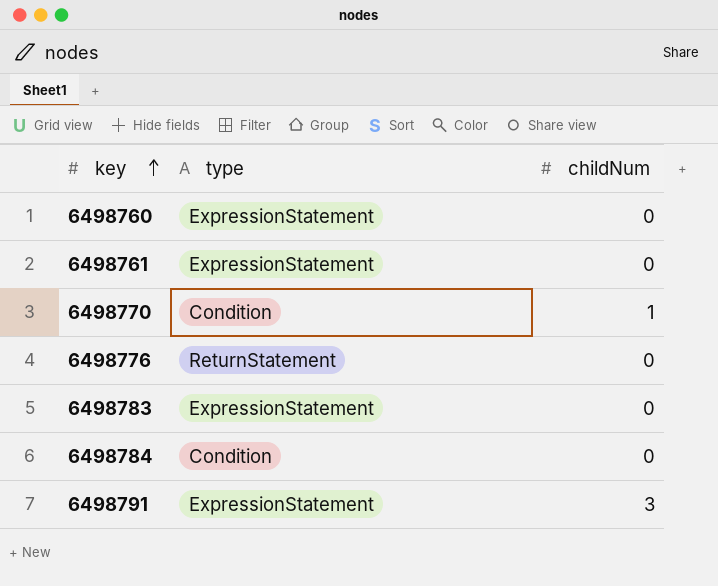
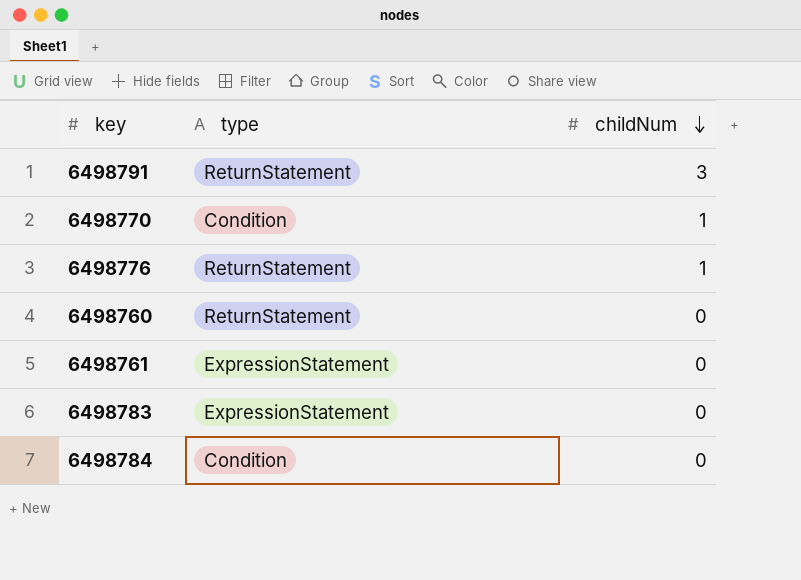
row order: key ascending -> childNum descending
6498791 | type: ExpressionStatement -> ReturnStatement
6498776 | childNum: 0 -> 1
6498760 | type: ExpressionStatement -> ReturnStatement

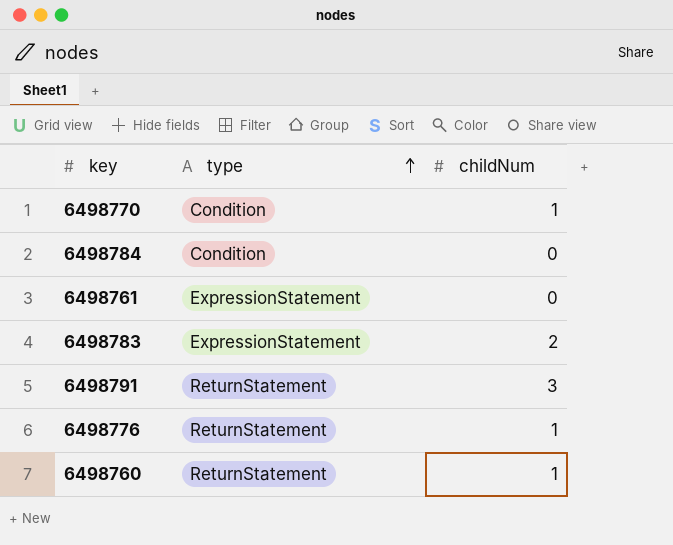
row order: childNum descending -> type ascending
6498783 | childNum: 0 -> 2
6498760 | childNum: 0 -> 1

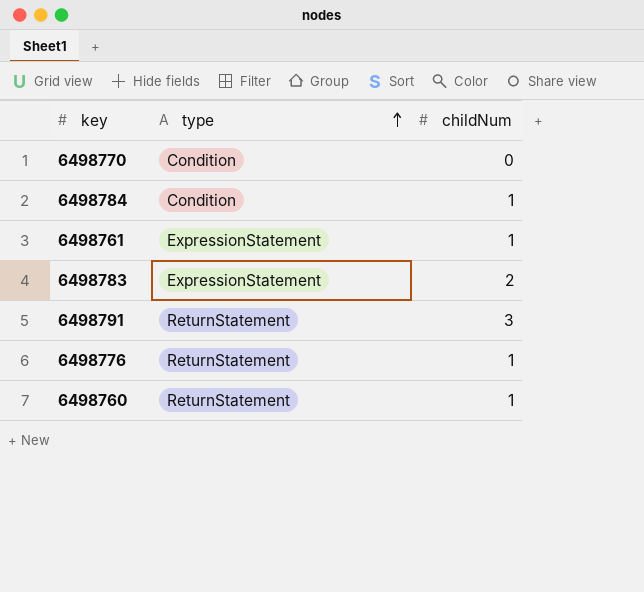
6498770 | childNum: 1 -> 0
6498784 | childNum: 0 -> 1
6498761 | childNum: 0 -> 1

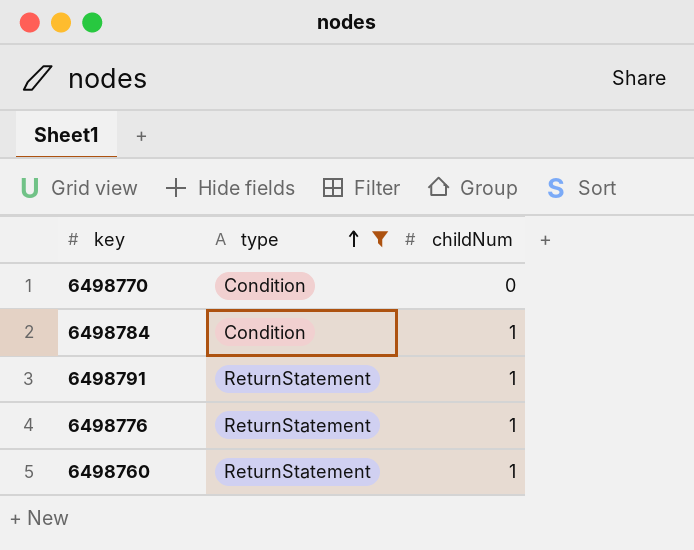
filter: none -> type != ExpressionStatement
6498791 | childNum: 3 -> 1

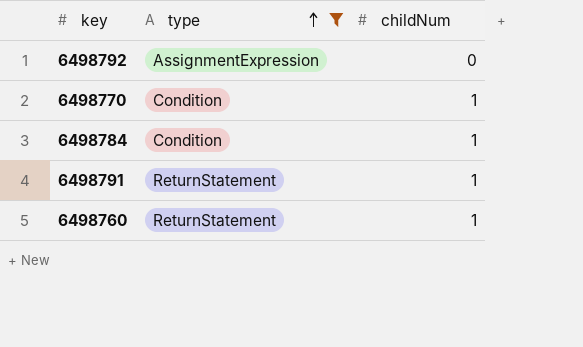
row 6498776: ReturnStatement | 1 -> none
row 6498792: none -> AssignmentExpression | 0
6498770 | childNum: 0 -> 1

